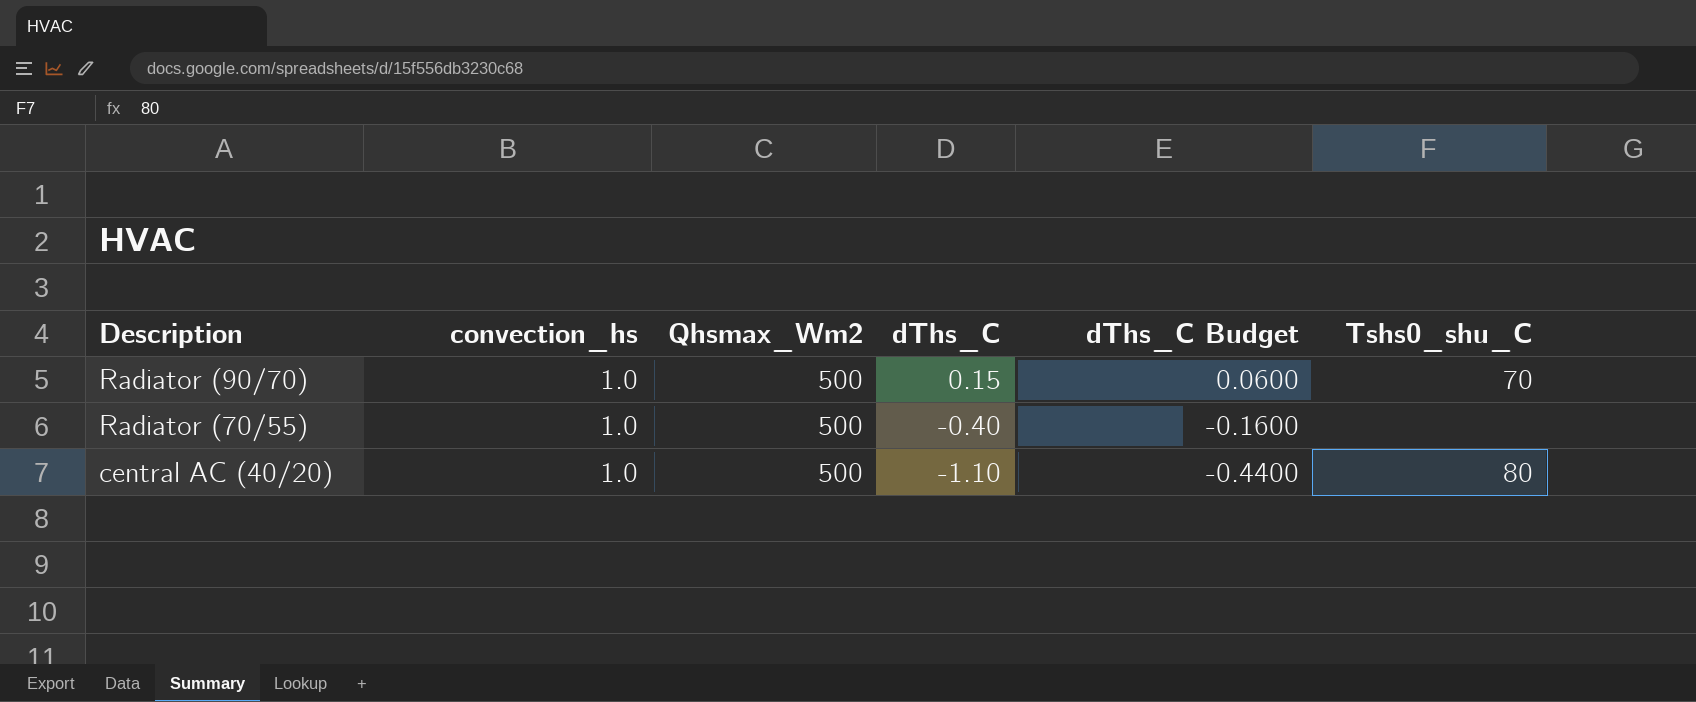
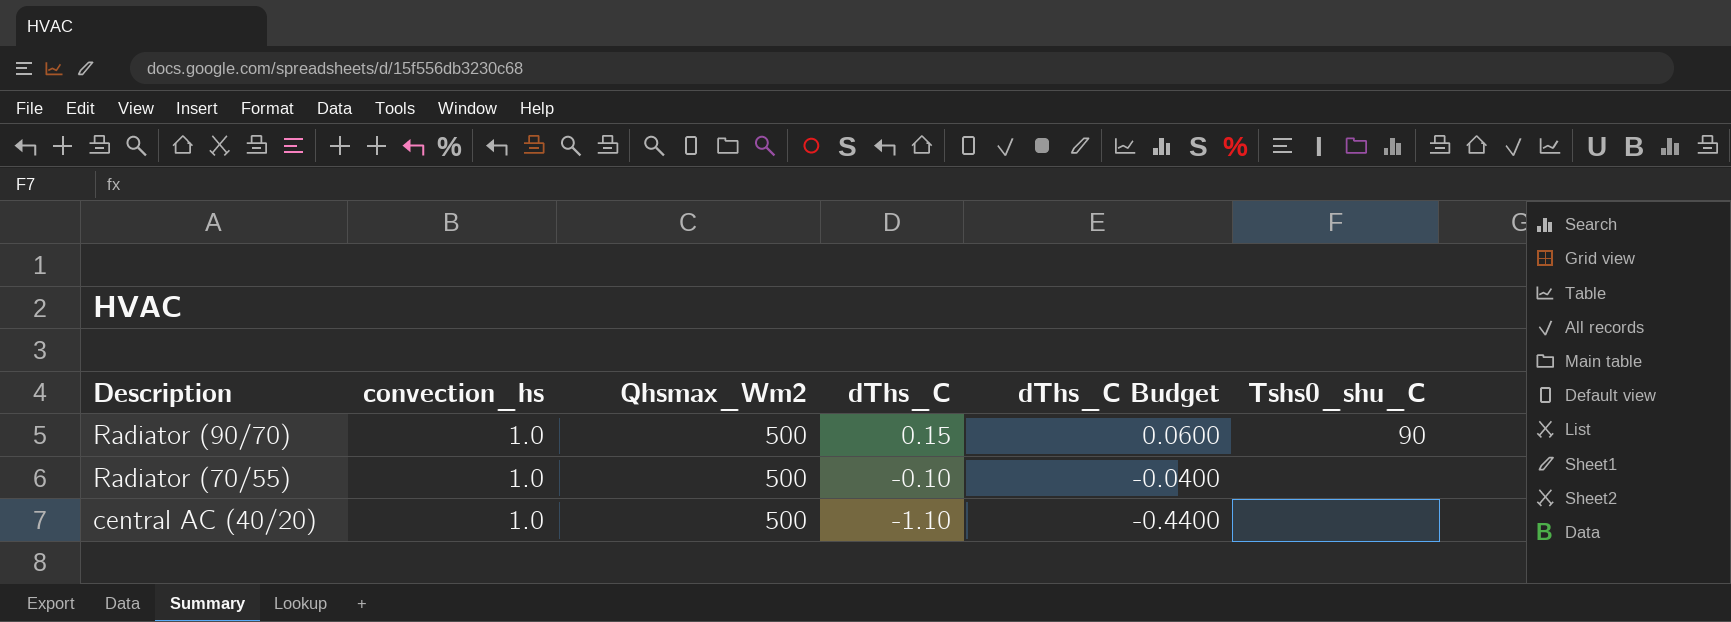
Radiator (90/70) | Tshs0_shu_C: 70 -> 90
Radiator (70/55) | dThs_C: -0.40 -> -0.10
Radiator (70/55) | dThs_C Budget: -0.1600 -> -0.0400
central AC (40/20) | Tshs0_shu_C: 80 -> none

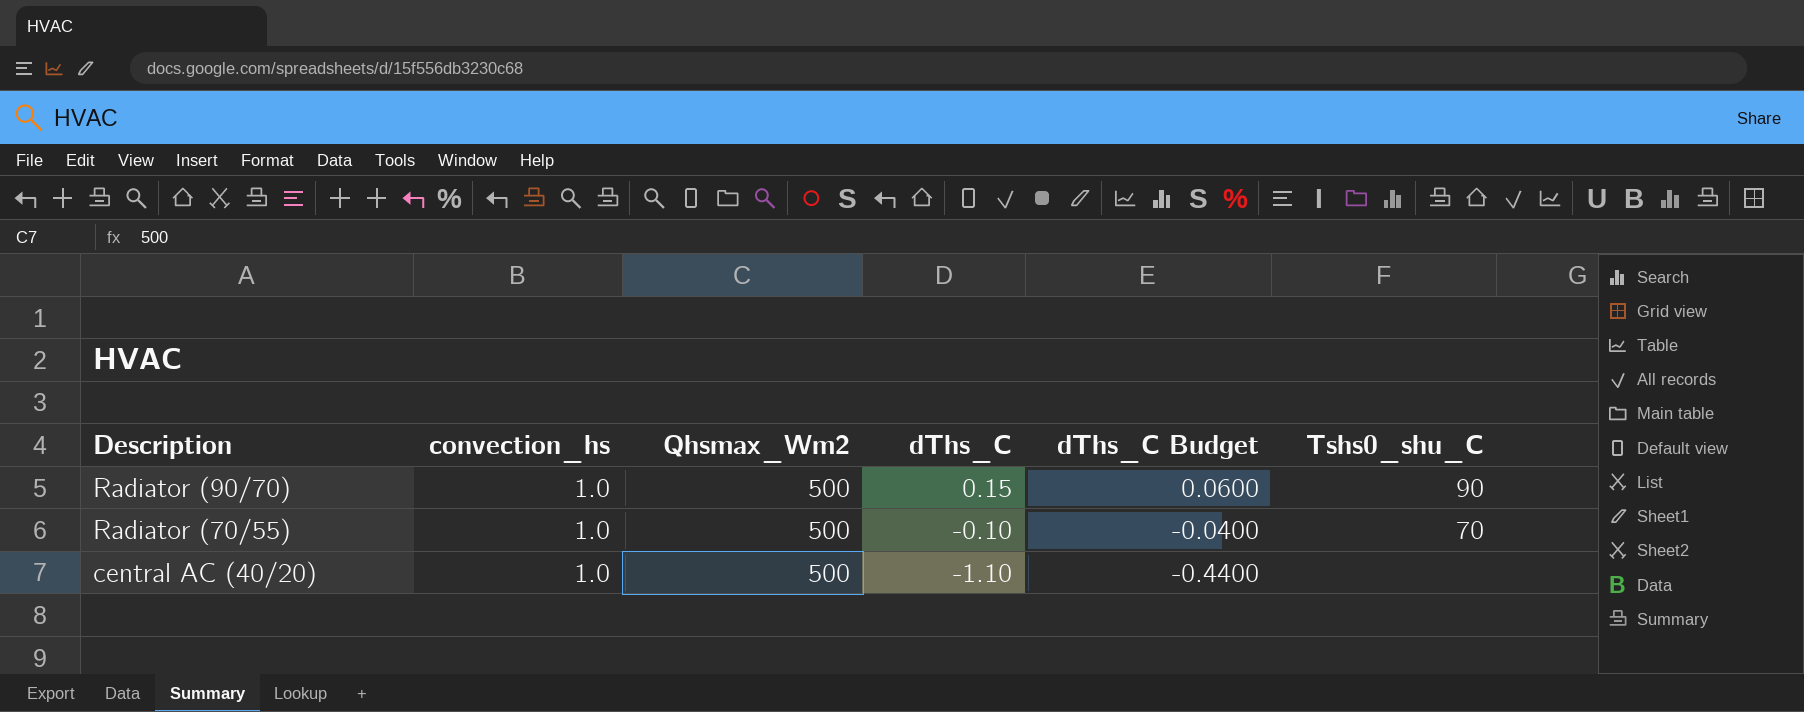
Radiator (70/55) | Tshs0_shu_C: none -> 70

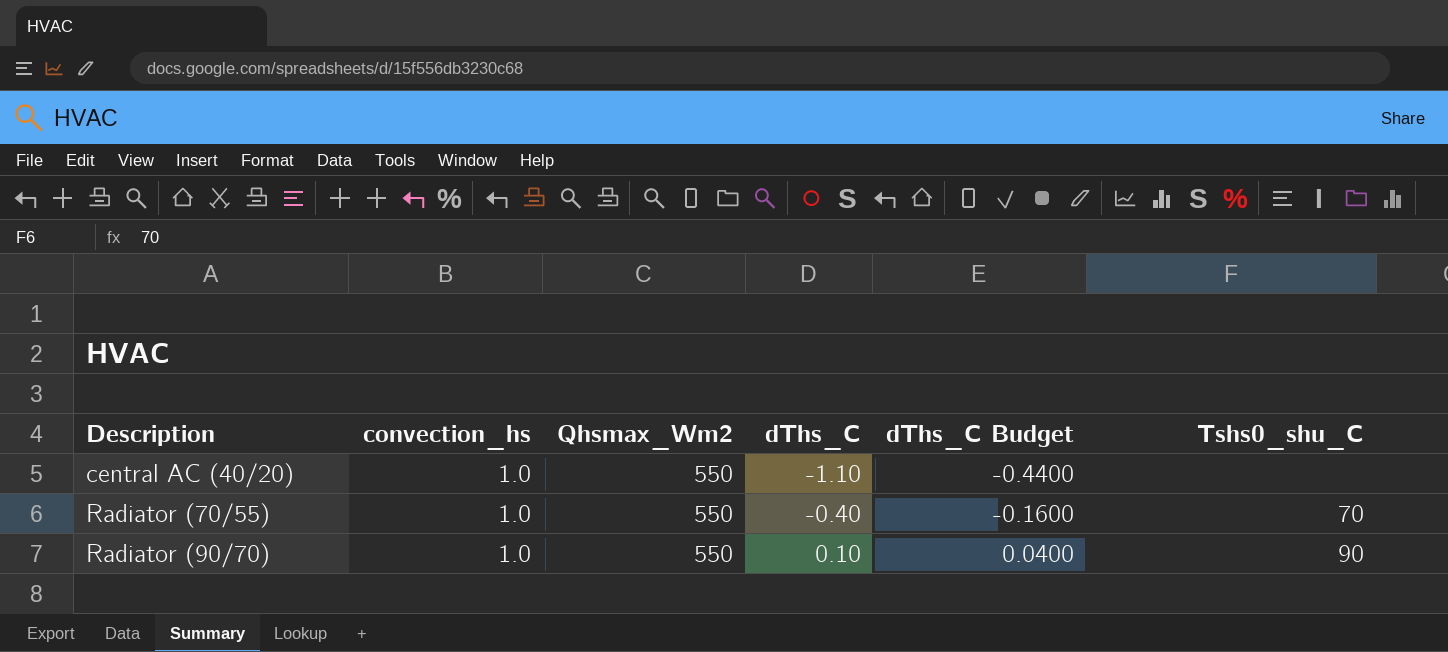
row order: Description descending -> Description ascending
central AC (40/20) | Qhsmax_Wm2: 500 -> 550
Radiator (70/55) | Qhsmax_Wm2: 500 -> 550
Radiator (70/55) | dThs_C: -0.10 -> -0.40
Radiator (70/55) | dThs_C Budget: -0.0400 -> -0.1600
Radiator (90/70) | Qhsmax_Wm2: 500 -> 550
Radiator (90/70) | dThs_C: 0.15 -> 0.10
Radiator (90/70) | dThs_C Budget: 0.0600 -> 0.0400

